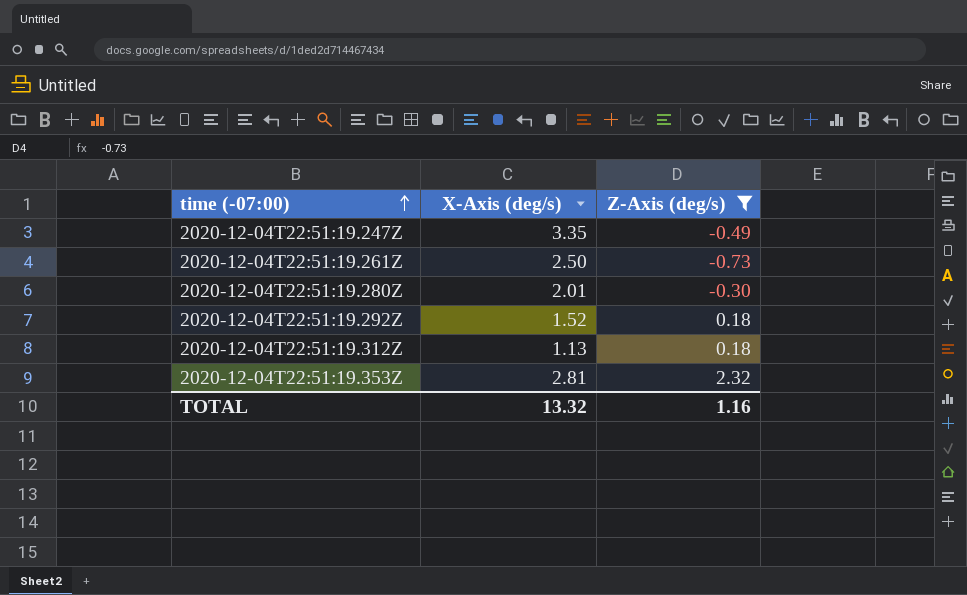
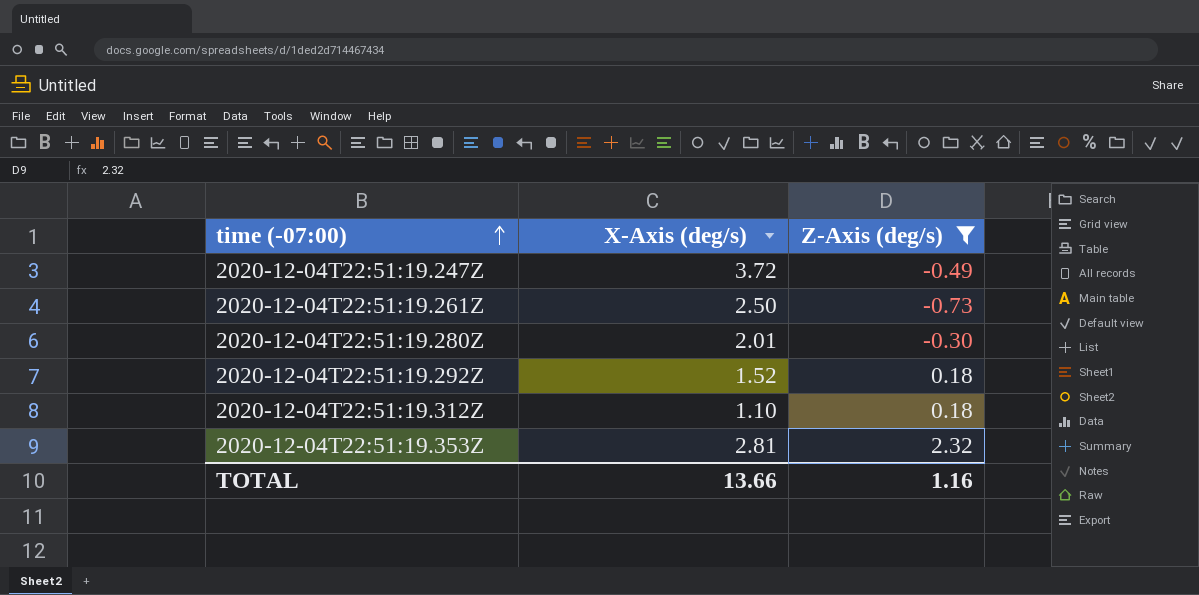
2020-12-04T22:51:19.247Z | X-Axis (deg/s): 3.35 -> 3.72
2020-12-04T22:51:19.312Z | X-Axis (deg/s): 1.13 -> 1.10
TOTAL | X-Axis (deg/s): 13.32 -> 13.66

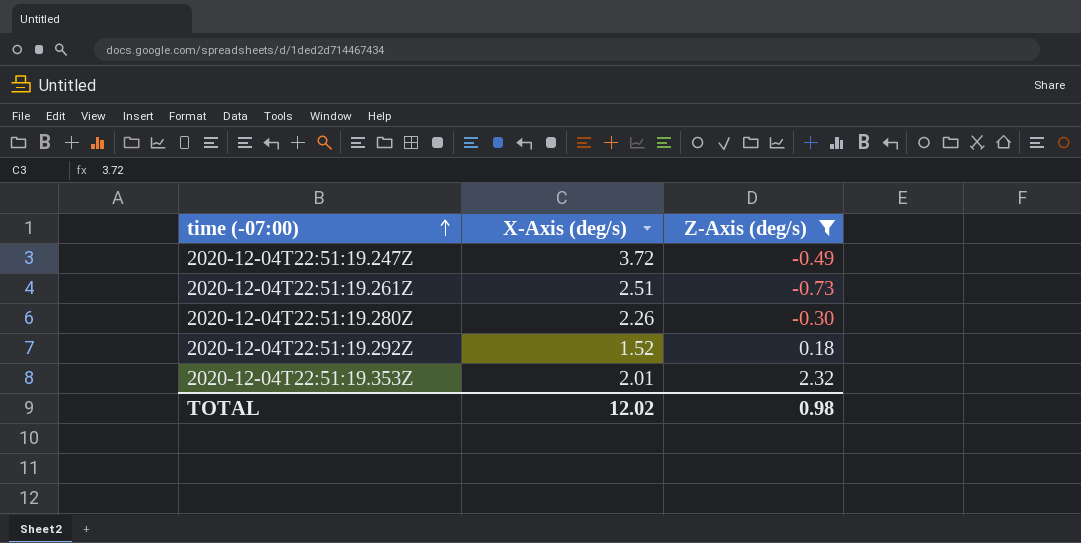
row 2020-12-04T22:51:19.312Z: 1.10 | 0.18 -> none
2020-12-04T22:51:19.261Z | X-Axis (deg/s): 2.50 -> 2.51
2020-12-04T22:51:19.280Z | X-Axis (deg/s): 2.01 -> 2.26
2020-12-04T22:51:19.353Z | X-Axis (deg/s): 2.81 -> 2.01
TOTAL | X-Axis (deg/s): 13.66 -> 12.02
TOTAL | Z-Axis (deg/s): 1.16 -> 0.98

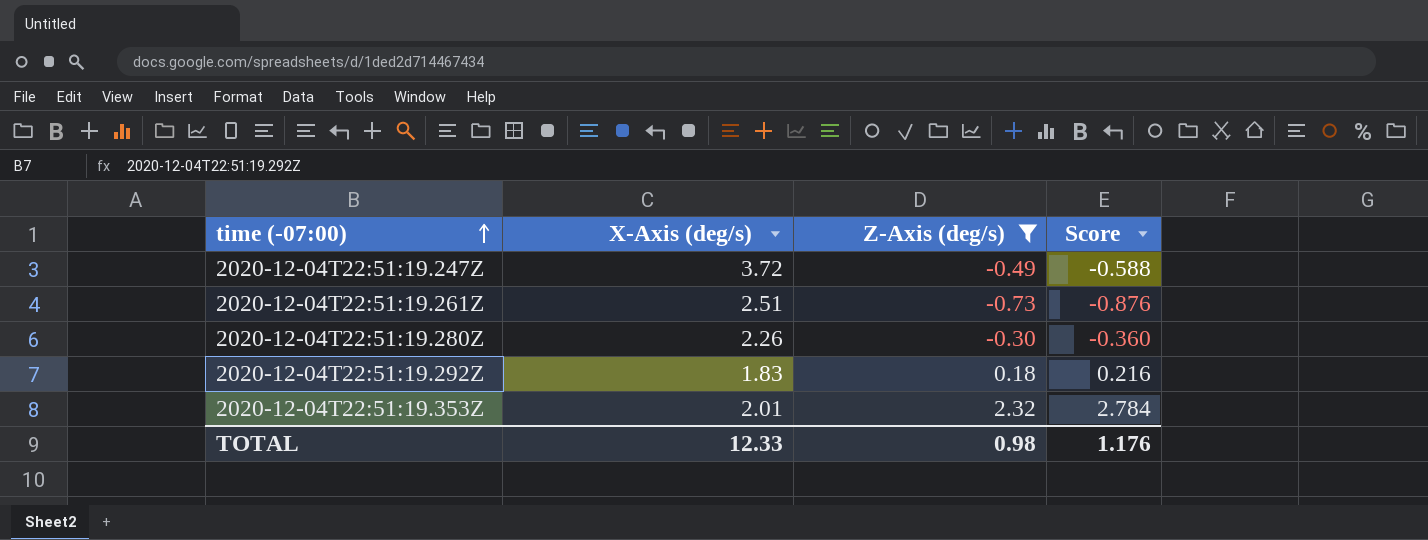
column Score | formula: none -> [Z-Axis (deg/s)] * 1.2
2020-12-04T22:51:19.292Z | X-Axis (deg/s): 1.52 -> 1.83
TOTAL | X-Axis (deg/s): 12.02 -> 12.33

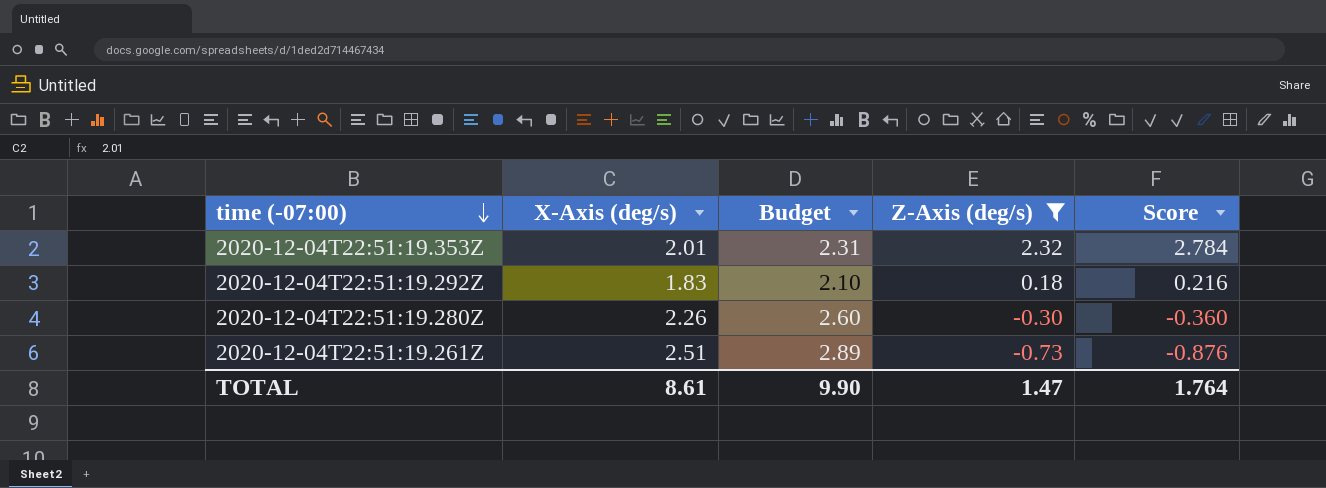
row order: time (-07:00) ascending -> time (-07:00) descending
column Budget | formula: none -> [X-Axis (deg/s)] * 1.15
row 2020-12-04T22:51:19.247Z: 3.72 | -0.49 | -0.588 -> none
TOTAL | X-Axis (deg/s): 12.33 -> 8.61
TOTAL | Z-Axis (deg/s): 0.98 -> 1.47
TOTAL | Score: 1.176 -> 1.764

